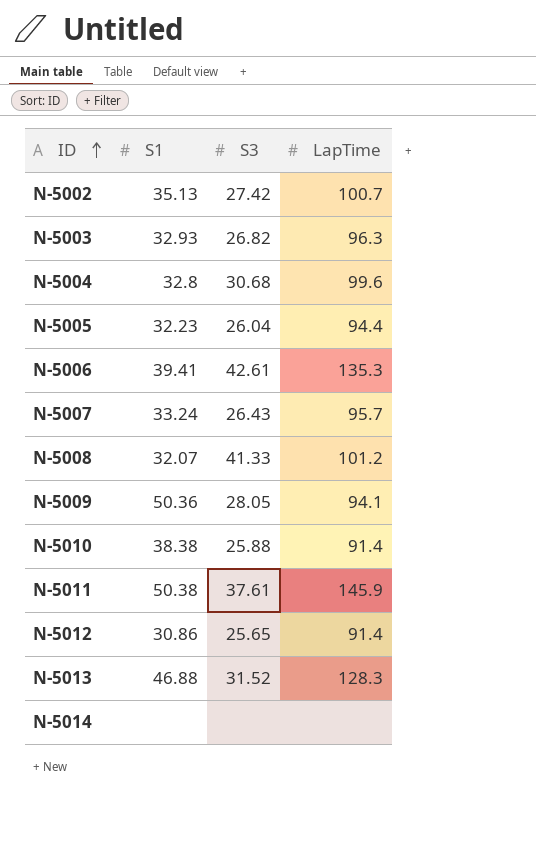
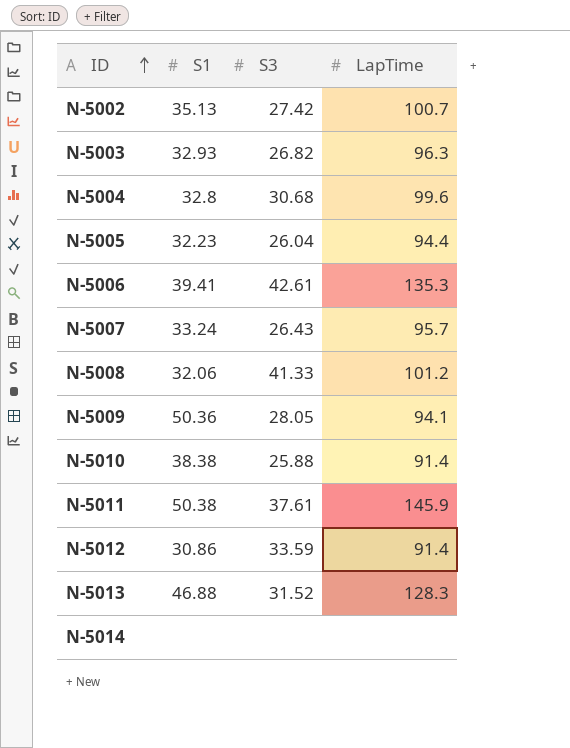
N-5008 | S1: 32.07 -> 32.06
N-5012 | S3: 25.65 -> 33.59

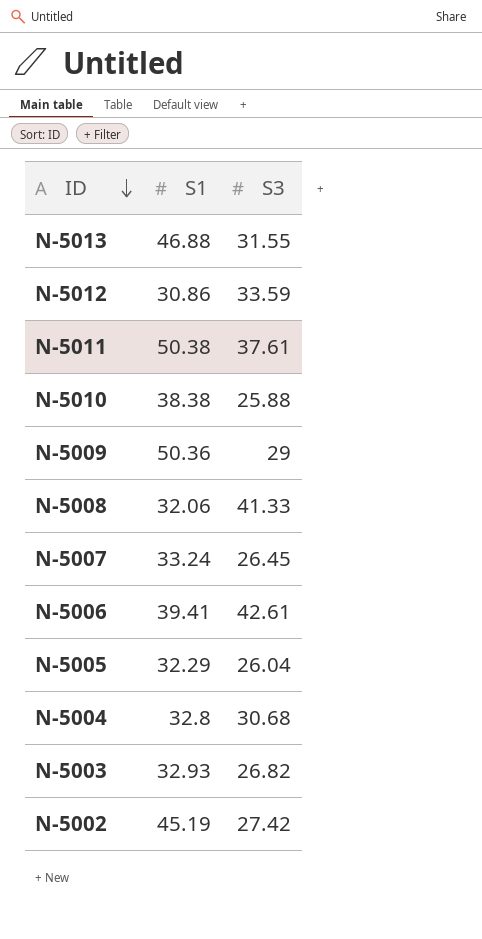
row order: ID ascending -> ID descending
column LapTime | position: 4 -> none
row N-5014: none | none | none -> none
N-5013 | S3: 31.52 -> 31.55
N-5009 | S3: 28.05 -> 29
N-5007 | S3: 26.43 -> 26.45
N-5005 | S1: 32.23 -> 32.29
N-5002 | S1: 35.13 -> 45.19

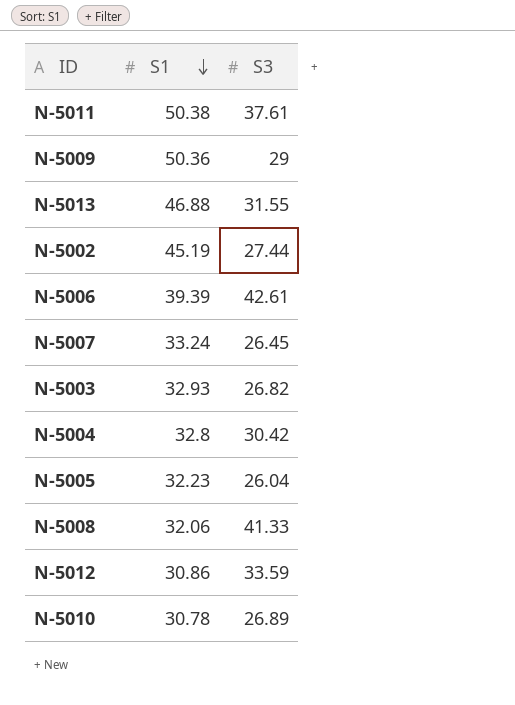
row order: ID descending -> S1 descending
N-5002 | S3: 27.42 -> 27.44
N-5006 | S1: 39.41 -> 39.39
N-5004 | S3: 30.68 -> 30.42
N-5005 | S1: 32.29 -> 32.23
N-5010 | S1: 38.38 -> 30.78
N-5010 | S3: 25.88 -> 26.89

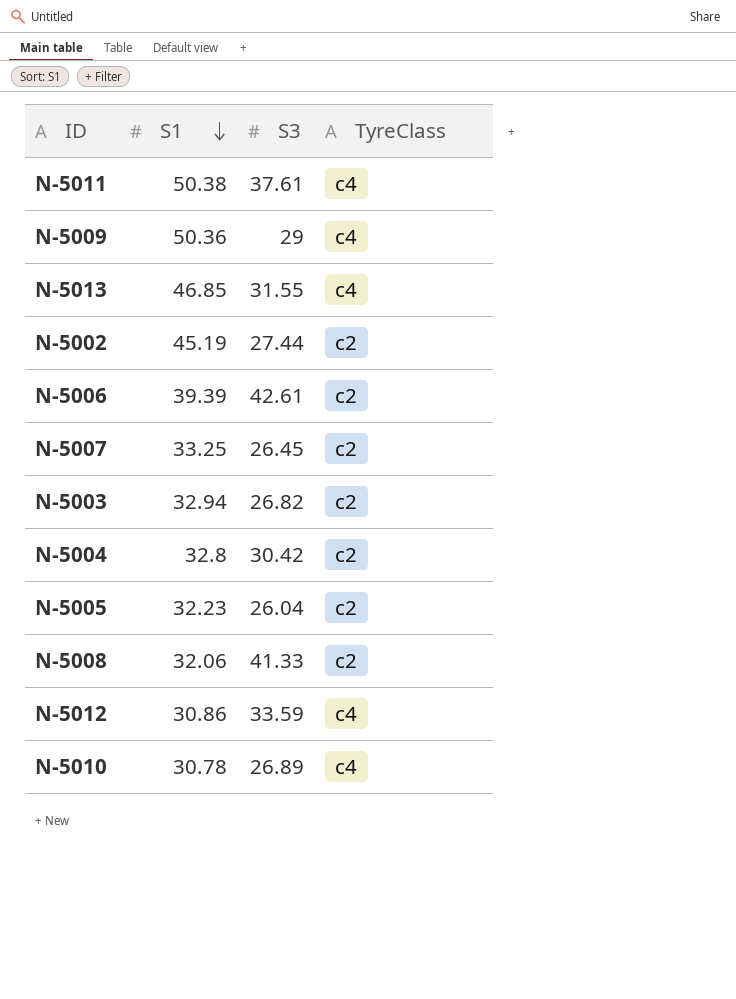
column TyreClass | position: none -> 4
N-5013 | S1: 46.88 -> 46.85
N-5007 | S1: 33.24 -> 33.25
N-5003 | S1: 32.93 -> 32.94

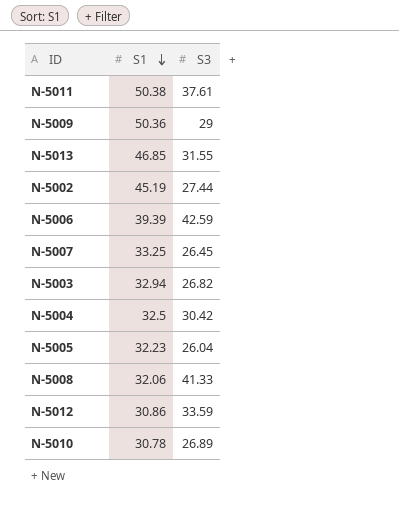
column TyreClass | position: 4 -> none
N-5006 | S3: 42.61 -> 42.59
N-5004 | S1: 32.8 -> 32.5

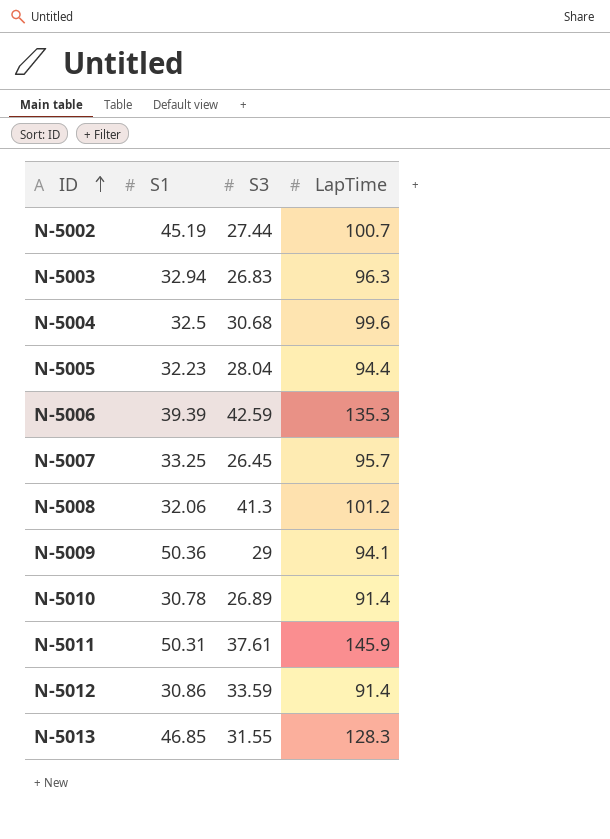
row order: S1 descending -> ID ascending
column LapTime | position: none -> 4
N-5003 | S3: 26.82 -> 26.83
N-5004 | S3: 30.42 -> 30.68
N-5005 | S3: 26.04 -> 28.04
N-5008 | S3: 41.33 -> 41.3
N-5011 | S1: 50.38 -> 50.31

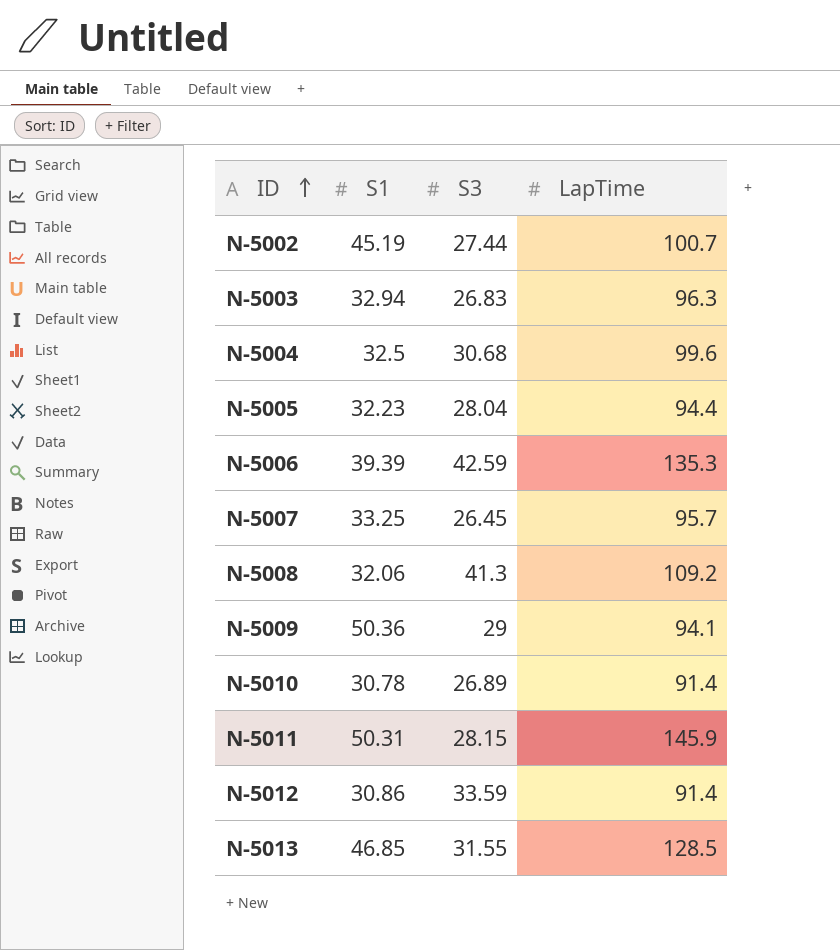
N-5008 | LapTime: 101.2 -> 109.2
N-5011 | S3: 37.61 -> 28.15
N-5013 | LapTime: 128.3 -> 128.5

